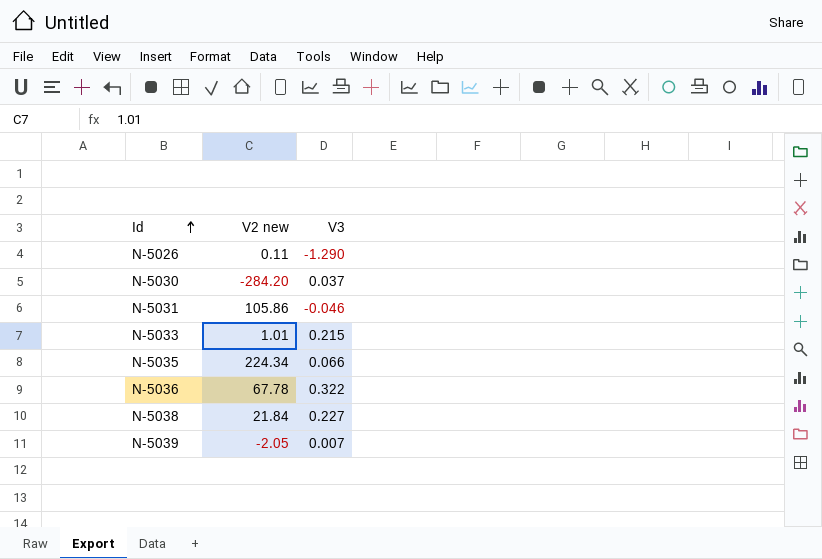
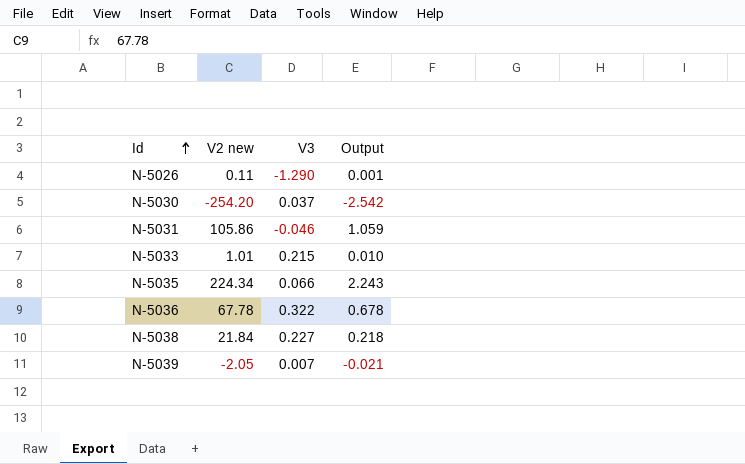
column Output | formula: none -> [V2 new] * 0.01
N-5030 | V2 new: -284.20 -> -254.20

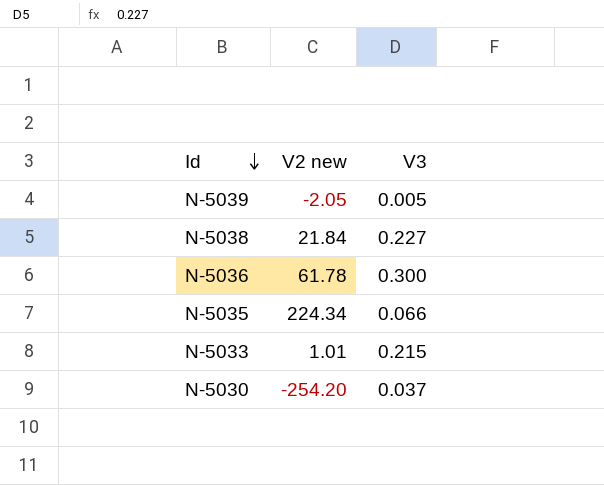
row order: Id ascending -> Id descending
column Output | formula: [V2 new] * 0.01 -> none
row N-5026: 0.11 | -1.290 | 0.001 -> none
row N-5031: 105.86 | -0.046 | 1.059 -> none
N-5039 | V3: 0.007 -> 0.005
N-5036 | V2 new: 67.78 -> 61.78
N-5036 | V3: 0.322 -> 0.300

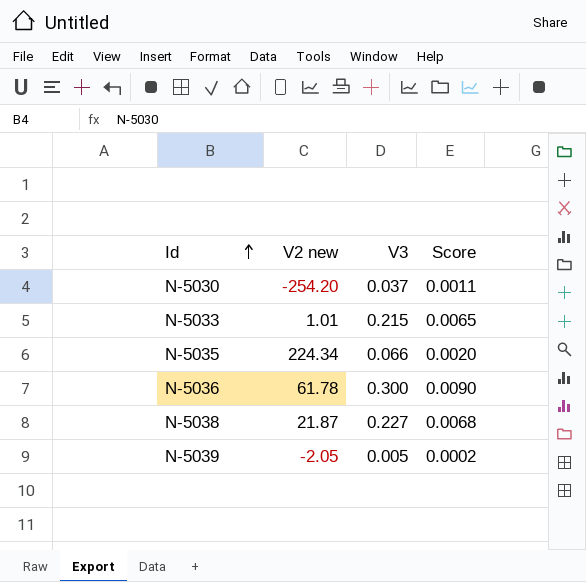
row order: Id descending -> Id ascending
column Score | formula: none -> [V3] * 0.03
N-5038 | V2 new: 21.84 -> 21.87

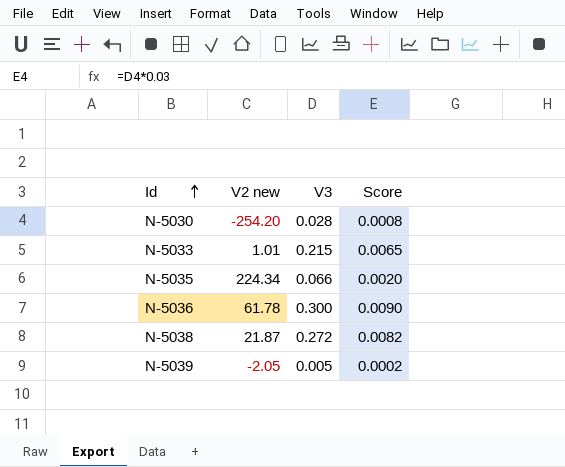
N-5030 | V3: 0.037 -> 0.028
N-5030 | Score: 0.0011 -> 0.0008
N-5038 | V3: 0.227 -> 0.272
N-5038 | Score: 0.0068 -> 0.0082

